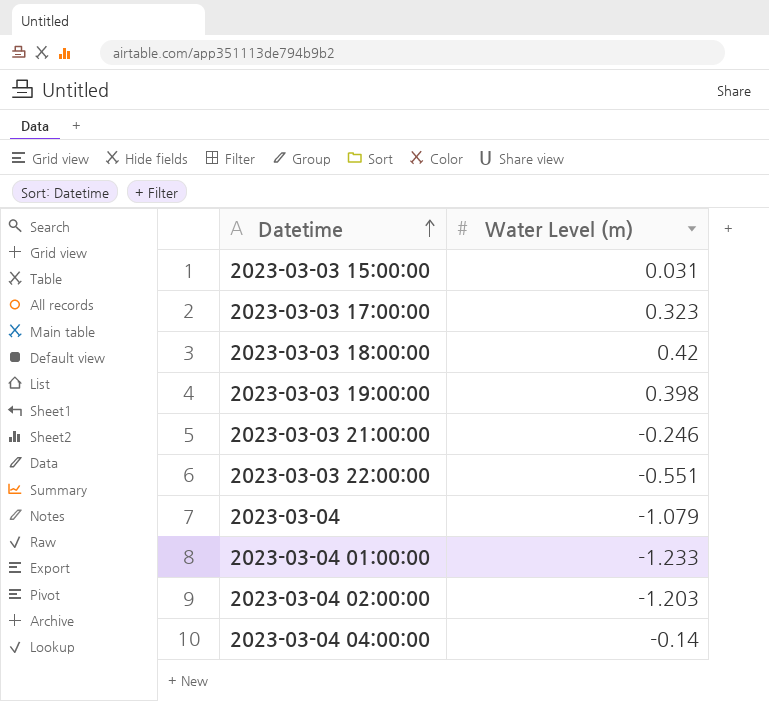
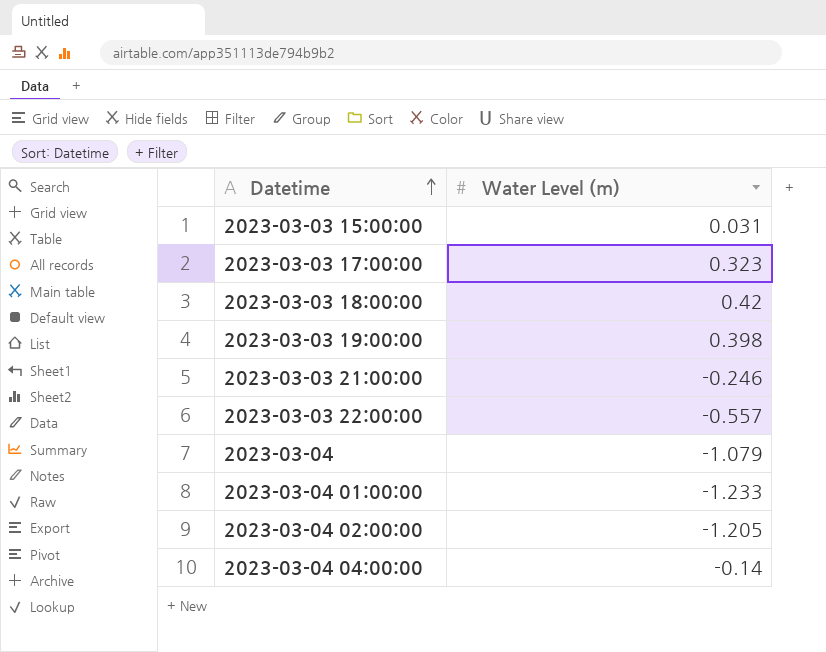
2023-03-03 22:00:00 | Water Level (m): -0.551 -> -0.557
2023-03-04 02:00:00 | Water Level (m): -1.203 -> -1.205

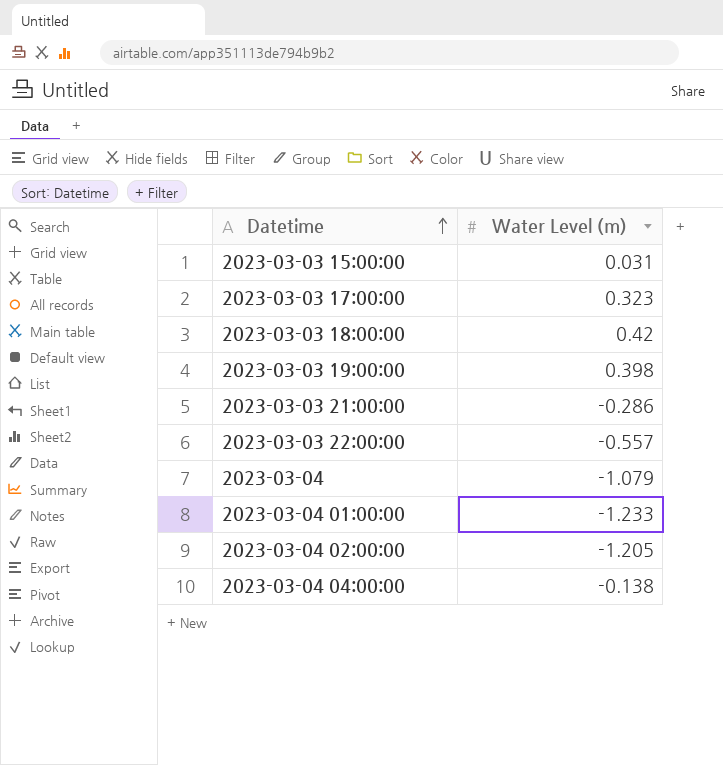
2023-03-03 21:00:00 | Water Level (m): -0.246 -> -0.286
2023-03-04 04:00:00 | Water Level (m): -0.14 -> -0.138

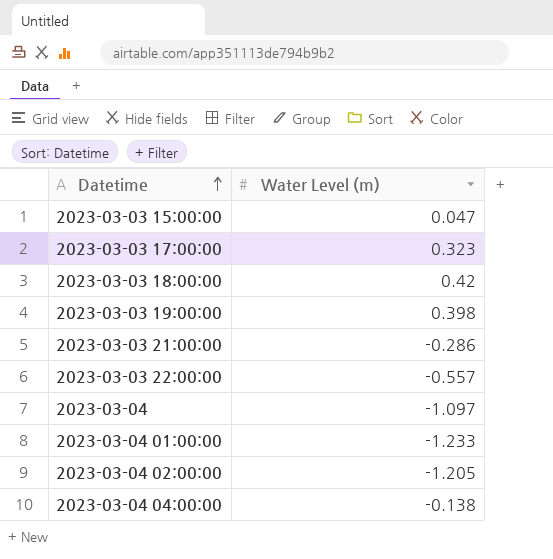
2023-03-03 15:00:00 | Water Level (m): 0.031 -> 0.047
2023-03-04 | Water Level (m): -1.079 -> -1.097

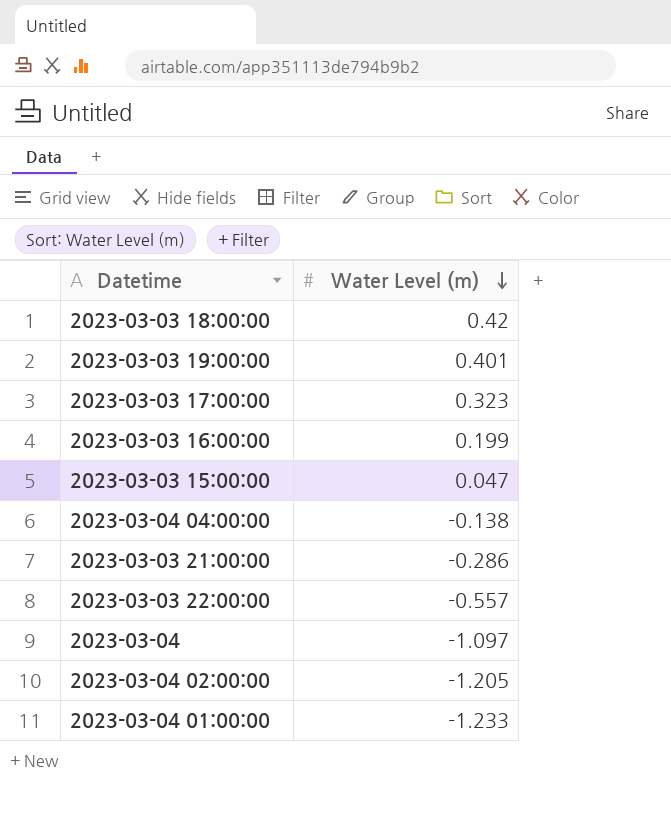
row order: Datetime ascending -> Water Level (m) descending
2023-03-03 19:00:00 | Water Level (m): 0.398 -> 0.401
row 2023-03-03 16:00:00: none -> 0.199

